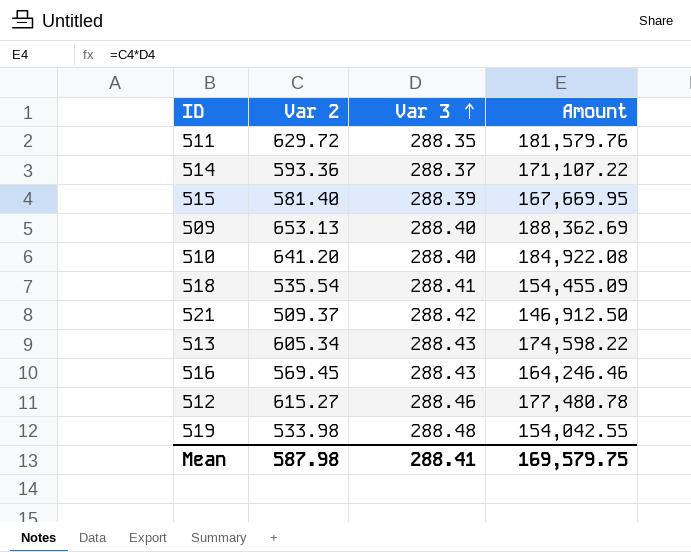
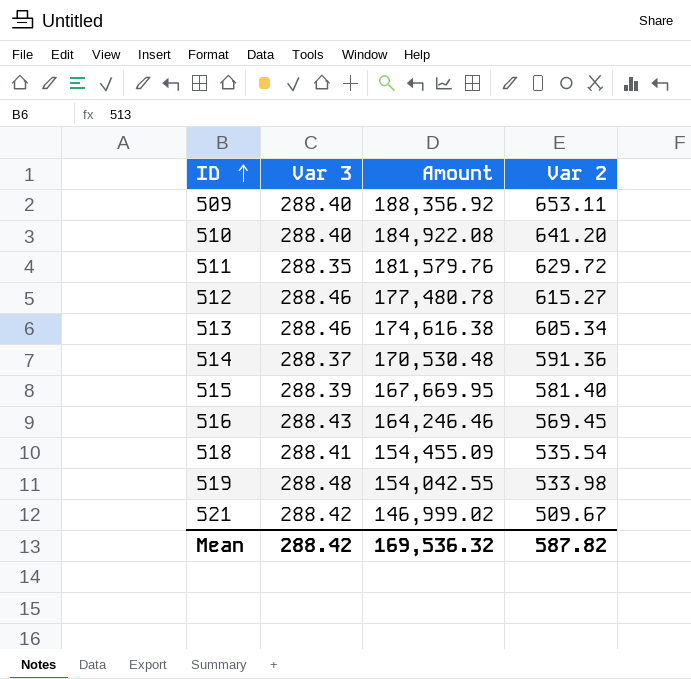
row order: Var 3 ascending -> ID ascending
column Var 2 | position: 2 -> 4
509 | Amount: 188,362.69 -> 188,356.92
509 | Var 2: 653.13 -> 653.11
513 | Var 3: 288.43 -> 288.46
513 | Amount: 174,598.22 -> 174,616.38
514 | Amount: 171,107.22 -> 170,530.48
514 | Var 2: 593.36 -> 591.36
521 | Amount: 146,912.50 -> 146,999.02
521 | Var 2: 509.37 -> 509.67
Mean | Var 3: 288.41 -> 288.42
Mean | Amount: 169,579.75 -> 169,536.32
Mean | Var 2: 587.98 -> 587.82

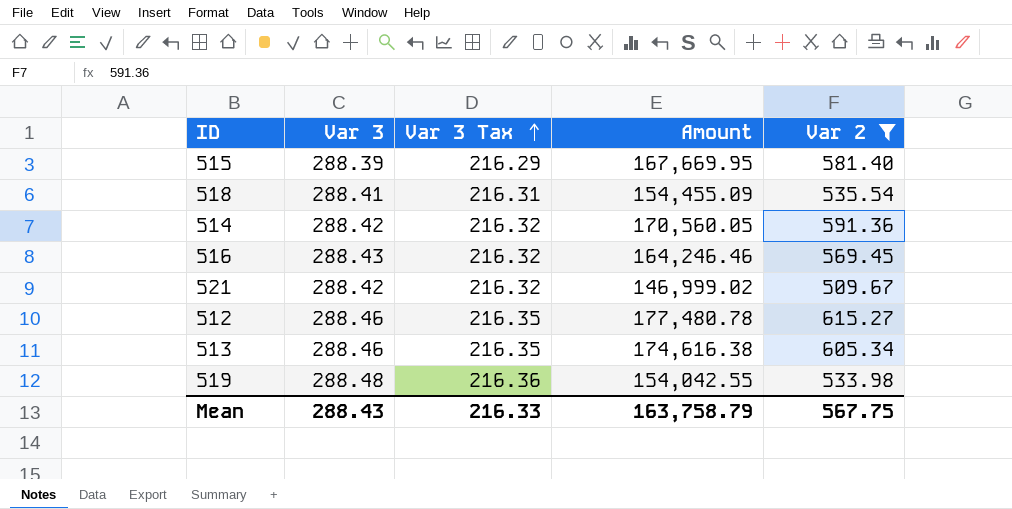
filter: none -> Var 2 <= 615.27
row order: ID ascending -> Var 3 Tax ascending
column Var 3 Tax | formula: none -> [Var 3] * 0.75
514 | Var 3: 288.37 -> 288.42
514 | Amount: 170,530.48 -> 170,560.05
Mean | Var 3: 288.42 -> 288.43
Mean | Amount: 169,536.32 -> 163,758.79
Mean | Var 2: 587.82 -> 567.75

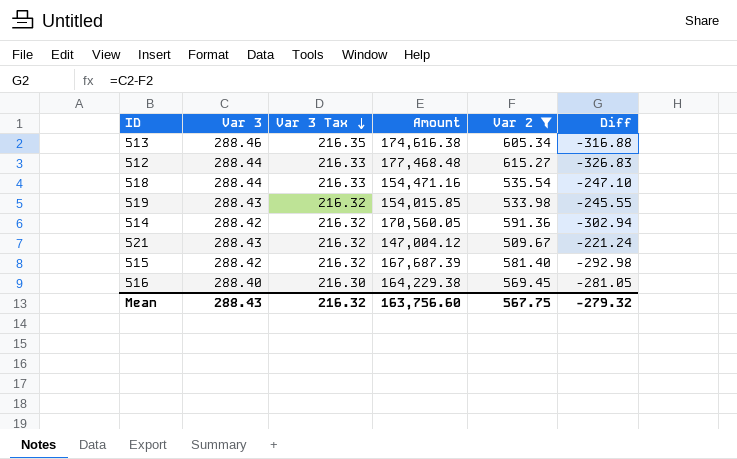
row order: Var 3 Tax ascending -> Var 3 Tax descending
column Diff | formula: none -> [Var 3] - [Var 2]
512 | Var 3: 288.46 -> 288.44
512 | Var 3 Tax: 216.35 -> 216.33
512 | Amount: 177,480.78 -> 177,468.48
518 | Var 3: 288.41 -> 288.44
518 | Var 3 Tax: 216.31 -> 216.33
518 | Amount: 154,455.09 -> 154,471.16
519 | Var 3: 288.48 -> 288.43
519 | Var 3 Tax: 216.36 -> 216.32
519 | Amount: 154,042.55 -> 154,015.85
521 | Var 3: 288.42 -> 288.43
521 | Amount: 146,999.02 -> 147,004.12
515 | Var 3: 288.39 -> 288.42
515 | Var 3 Tax: 216.29 -> 216.32
515 | Amount: 167,669.95 -> 167,687.39
516 | Var 3: 288.43 -> 288.40
516 | Var 3 Tax: 216.32 -> 216.30
516 | Amount: 164,246.46 -> 164,229.38
Mean | Var 3 Tax: 216.33 -> 216.32
Mean | Amount: 163,758.79 -> 163,756.60

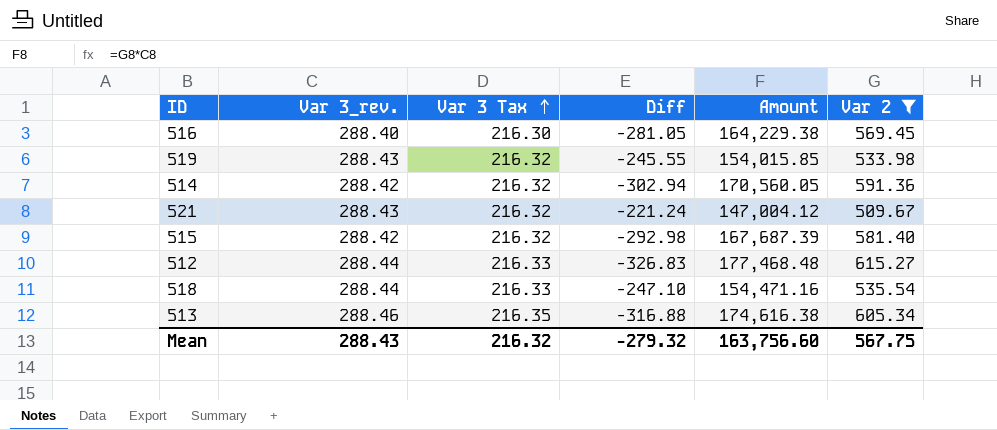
row order: Var 3 Tax descending -> Var 3 Tax ascending
column name: Var 3 -> Var 3_rev.
column Diff | position: 6 -> 4

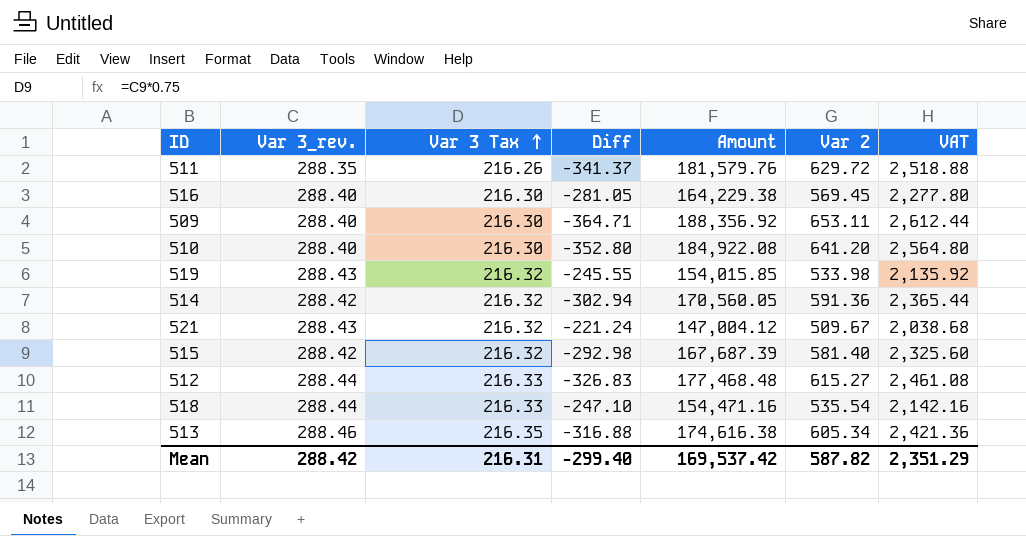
filter: Var 2 <= 615.27 -> none
column VAT | formula: none -> [Var 2] * 4
Mean | Var 3_rev.: 288.43 -> 288.42
Mean | Var 3 Tax: 216.32 -> 216.31
Mean | Diff: -279.32 -> -299.40
Mean | Amount: 163,756.60 -> 169,537.42
Mean | Var 2: 567.75 -> 587.82

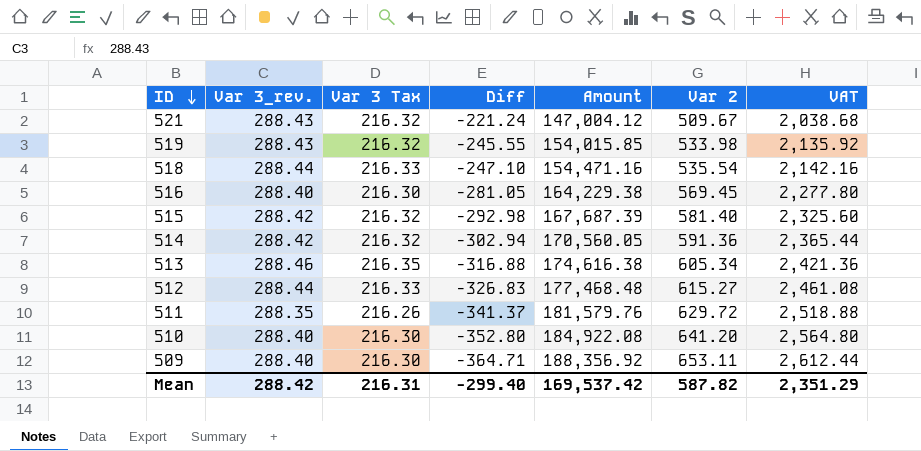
row order: Var 3 Tax ascending -> ID descending

